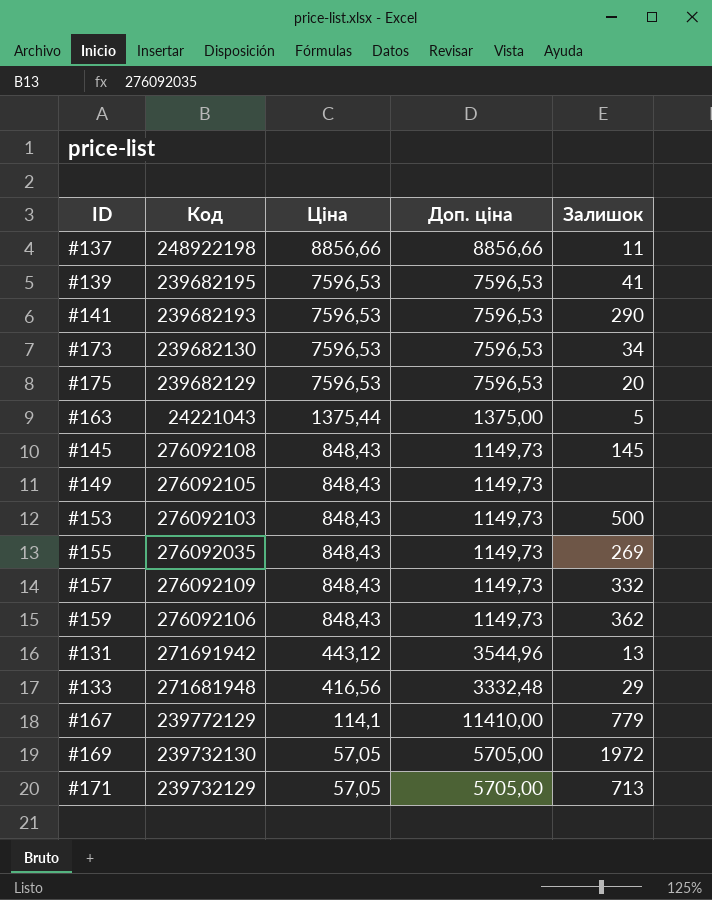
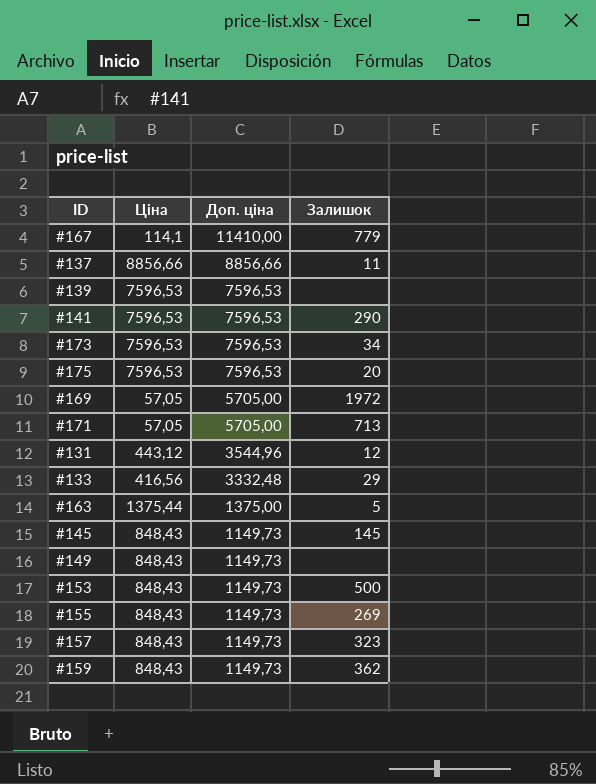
row order: Ціна descending -> Доп. ціна descending
column Код | position: 2 -> none
#139 | Залишок: 41 -> none
#131 | Залишок: 13 -> 12
#157 | Залишок: 332 -> 323

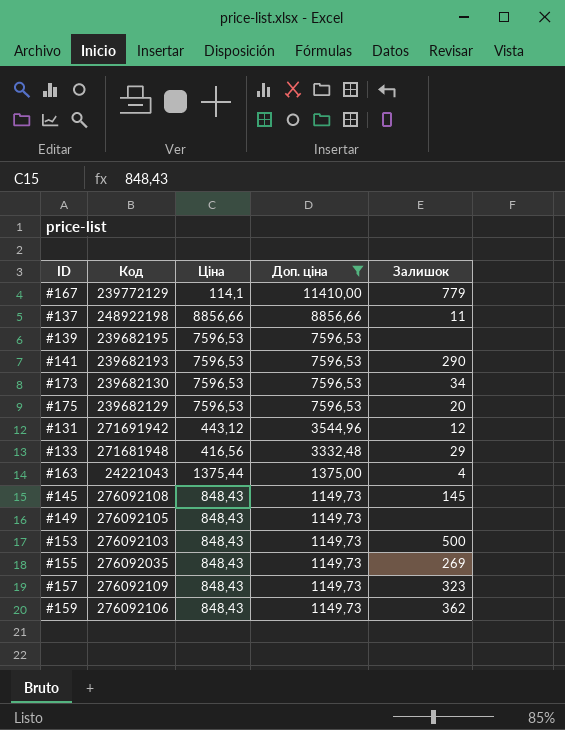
filter: none -> Доп. ціна != 5705,00
column Код | position: none -> 2
#163 | Залишок: 5 -> 4

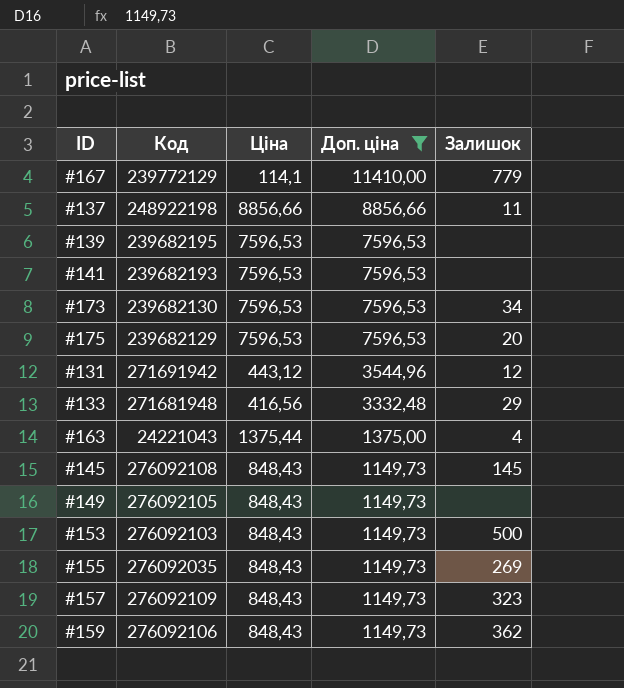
#141 | Залишок: 290 -> none

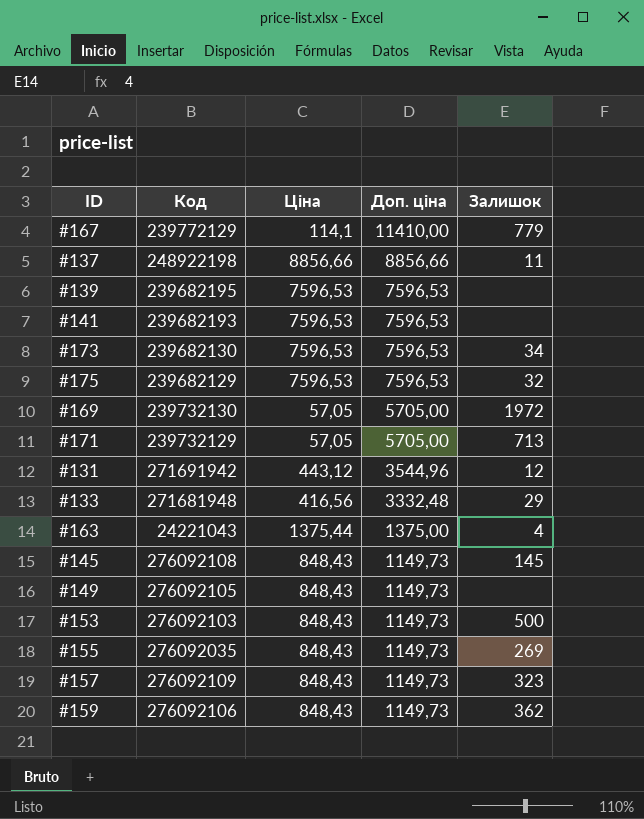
filter: Доп. ціна != 5705,00 -> none
#175 | Залишок: 20 -> 32

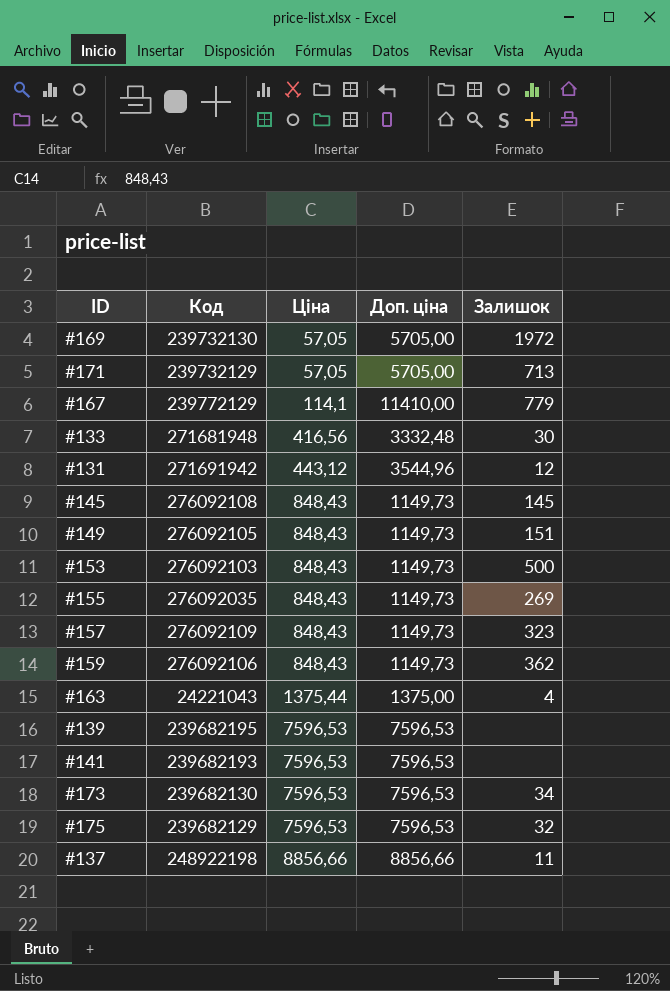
row order: Доп. ціна descending -> Ціна ascending
#133 | Залишок: 29 -> 30
#149 | Залишок: none -> 151

